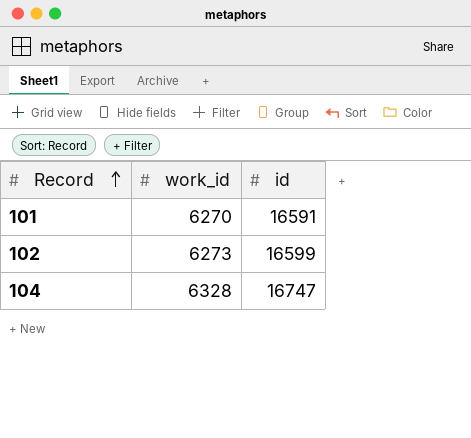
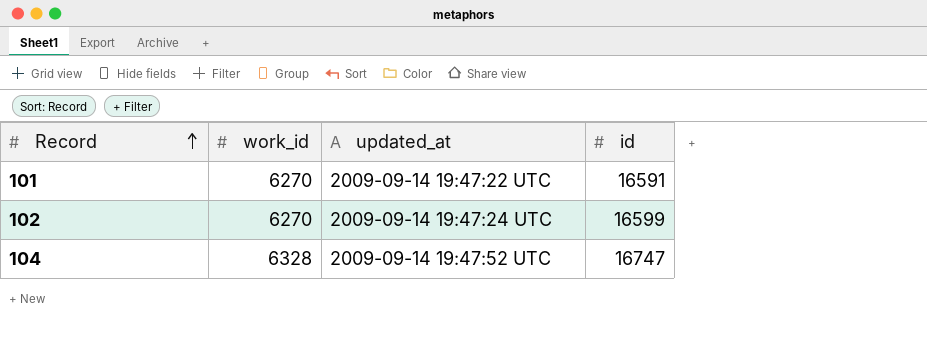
column updated_at | position: none -> 3
102 | work_id: 6273 -> 6270

